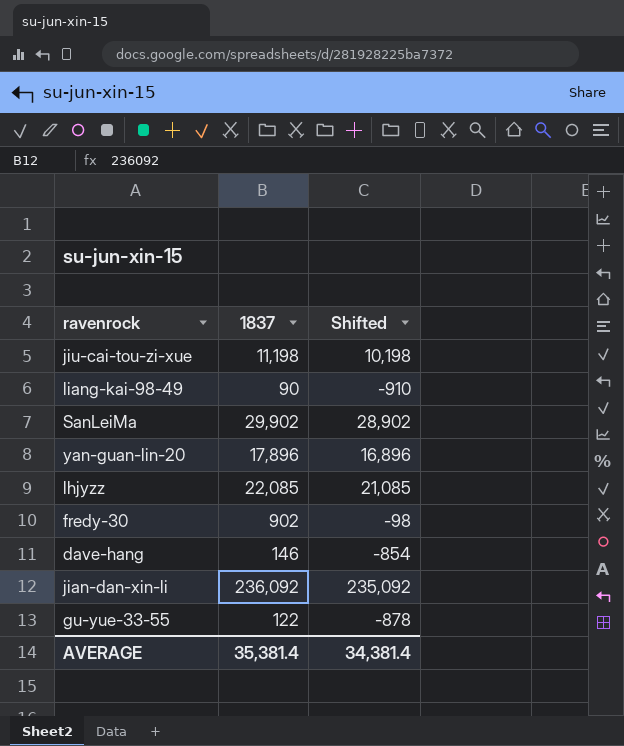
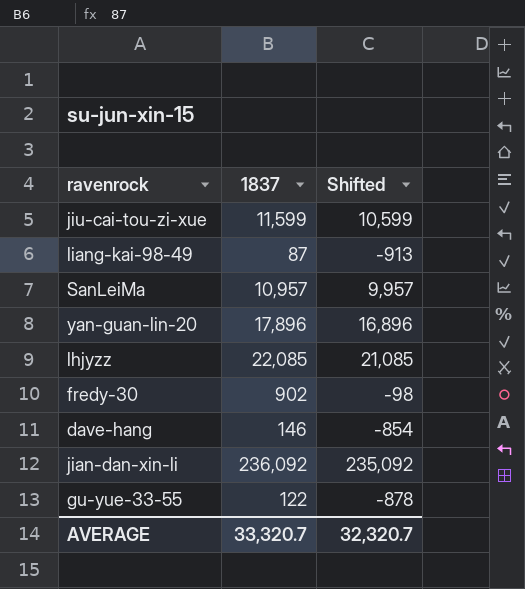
jiu-cai-tou-zi-xue | 1837: 11,198 -> 11,599
jiu-cai-tou-zi-xue | Shifted: 10,198 -> 10,599
liang-kai-98-49 | 1837: 90 -> 87
liang-kai-98-49 | Shifted: -910 -> -913
SanLeiMa | 1837: 29,902 -> 10,957
SanLeiMa | Shifted: 28,902 -> 9,957
AVERAGE | 1837: 35,381.4 -> 33,320.7
AVERAGE | Shifted: 34,381.4 -> 32,320.7

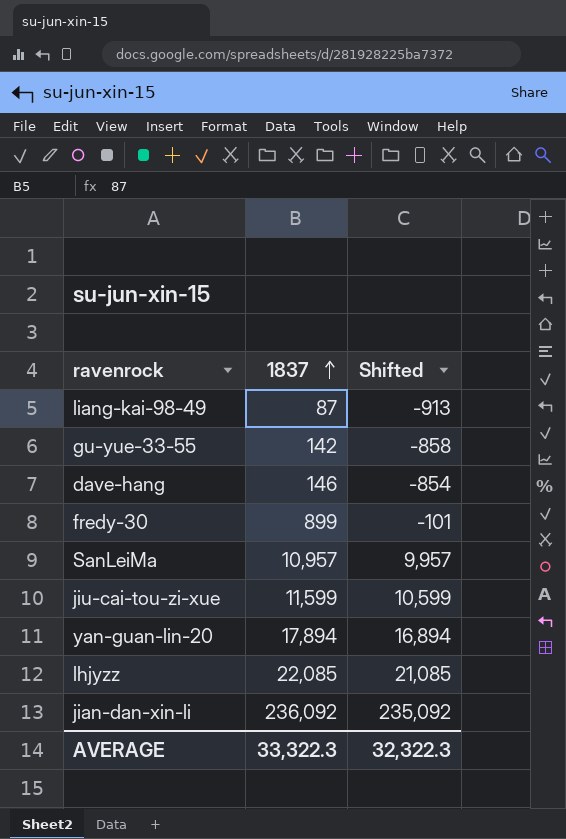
row order: none -> 1837 ascending
gu-yue-33-55 | 1837: 122 -> 142
gu-yue-33-55 | Shifted: -878 -> -858
fredy-30 | 1837: 902 -> 899
fredy-30 | Shifted: -98 -> -101
yan-guan-lin-20 | 1837: 17,896 -> 17,894
yan-guan-lin-20 | Shifted: 16,896 -> 16,894
AVERAGE | 1837: 33,320.7 -> 33,322.3
AVERAGE | Shifted: 32,320.7 -> 32,322.3

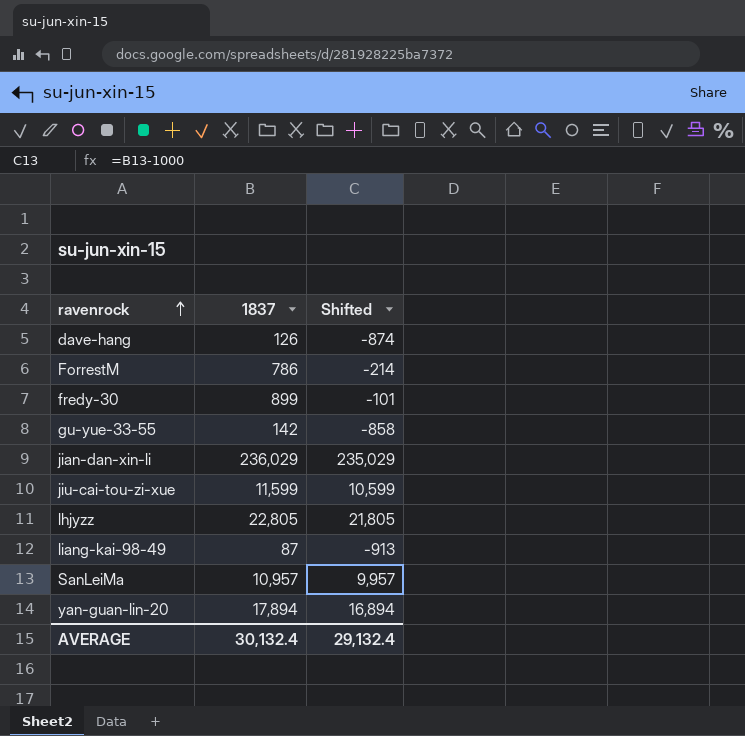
row order: 1837 ascending -> ravenrock ascending
dave-hang | 1837: 146 -> 126
dave-hang | Shifted: -854 -> -874
row ForrestM: none -> 786 | -214
jian-dan-xin-li | 1837: 236,092 -> 236,029
jian-dan-xin-li | Shifted: 235,092 -> 235,029
lhjyzz | 1837: 22,085 -> 22,805
lhjyzz | Shifted: 21,085 -> 21,805
AVERAGE | 1837: 33,322.3 -> 30,132.4
AVERAGE | Shifted: 32,322.3 -> 29,132.4

